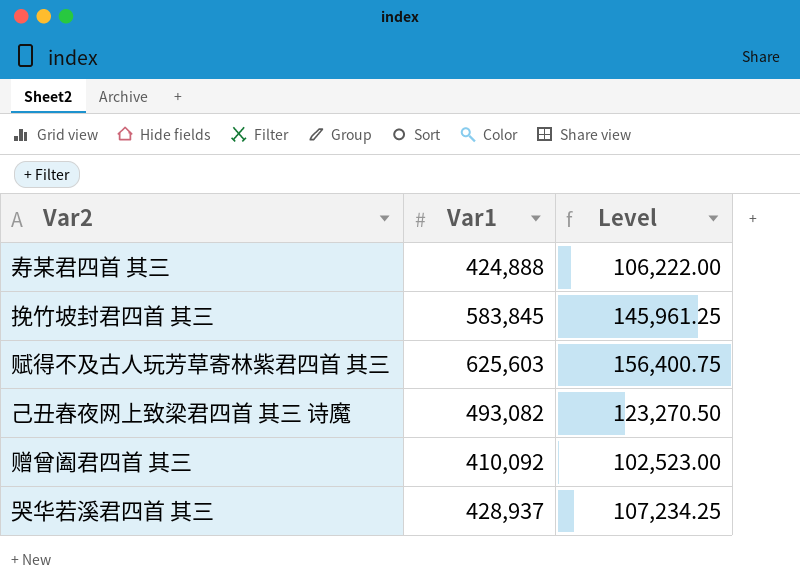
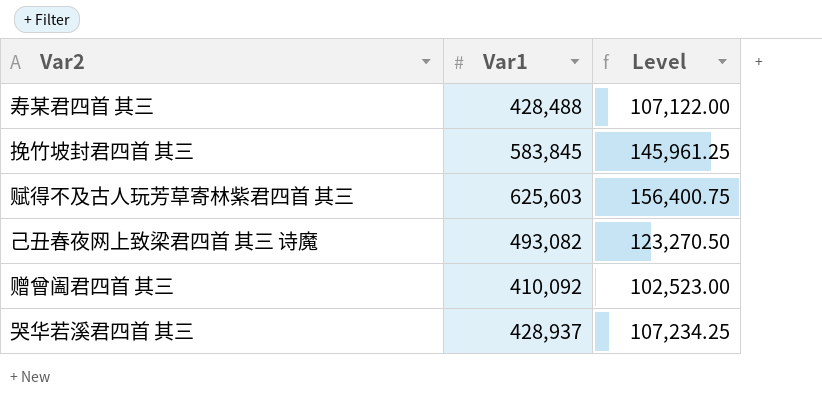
寿某君四首 其三 | Var1: 424,888 -> 428,488
寿某君四首 其三 | Level: 106,222.00 -> 107,122.00

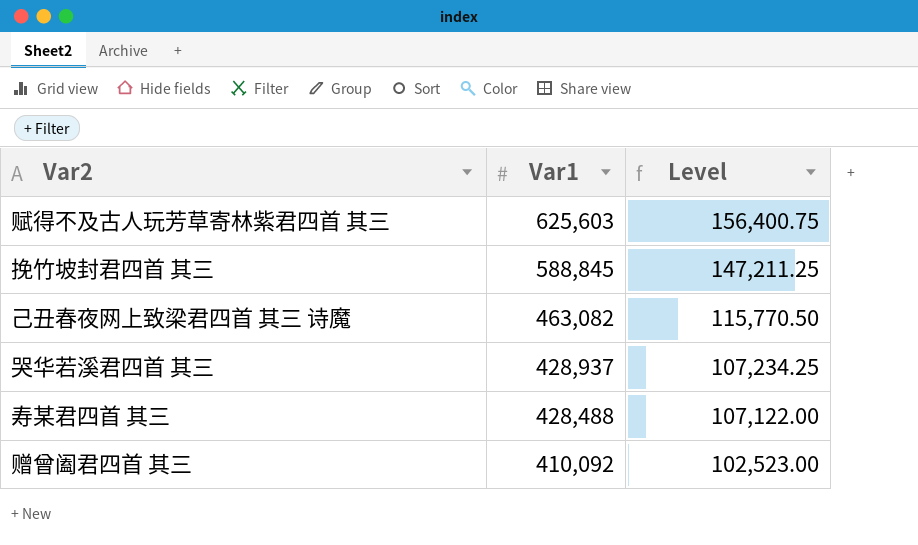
row order: none -> Var1 descending
挽竹坡封君四首 其三 | Var1: 583,845 -> 588,845
挽竹坡封君四首 其三 | Level: 145,961.25 -> 147,211.25
己丑春夜网上致梁君四首 其三 诗魔 | Var1: 493,082 -> 463,082
己丑春夜网上致梁君四首 其三 诗魔 | Level: 123,270.50 -> 115,770.50

